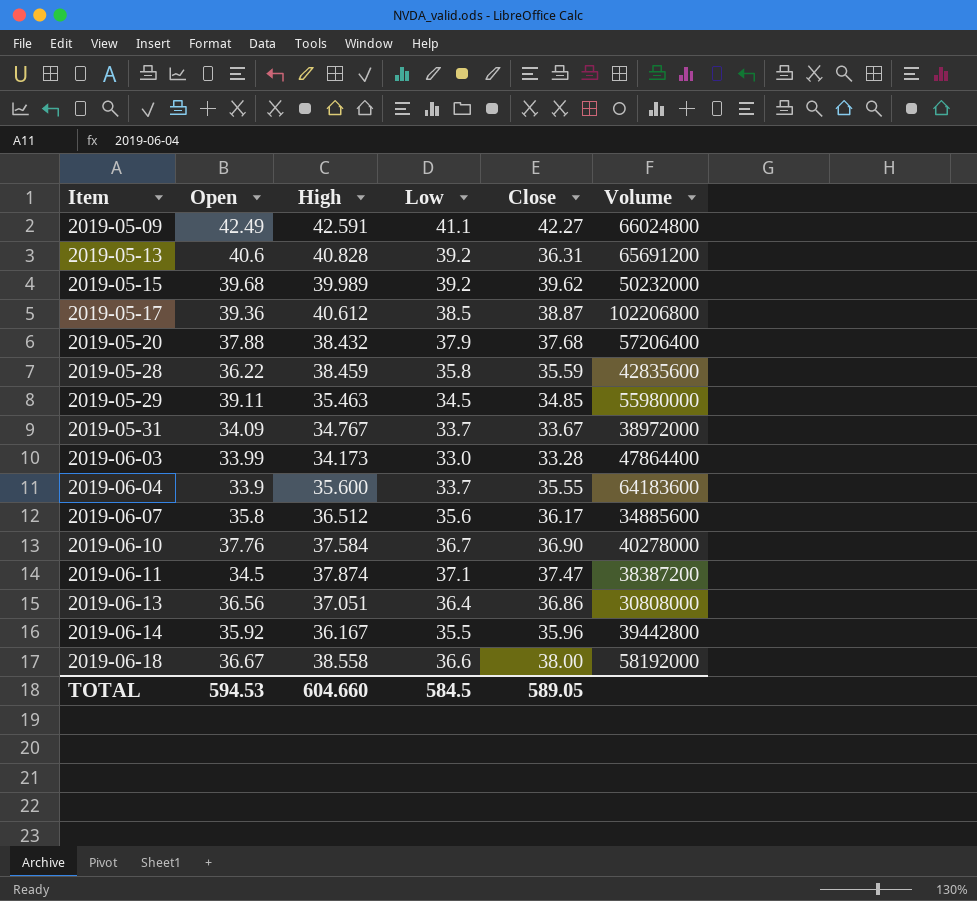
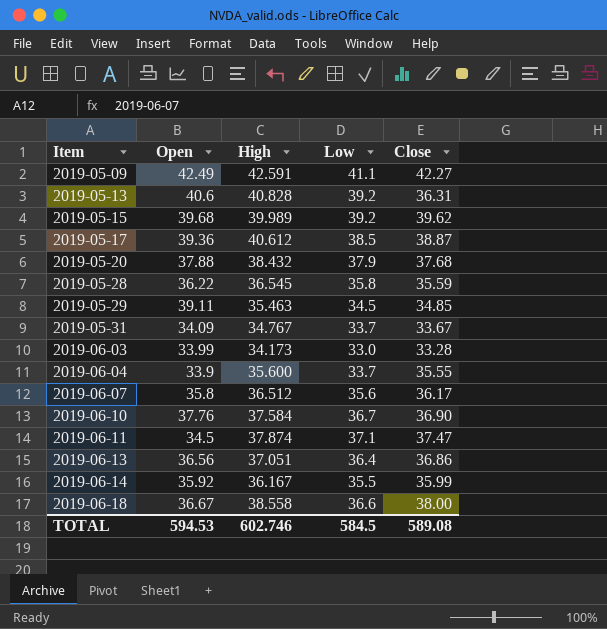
column Volume | position: 6 -> none
2019-05-28 | High: 38.459 -> 36.545
2019-06-14 | Close: 35.96 -> 35.99
TOTAL | High: 604.660 -> 602.746
TOTAL | Close: 589.05 -> 589.08

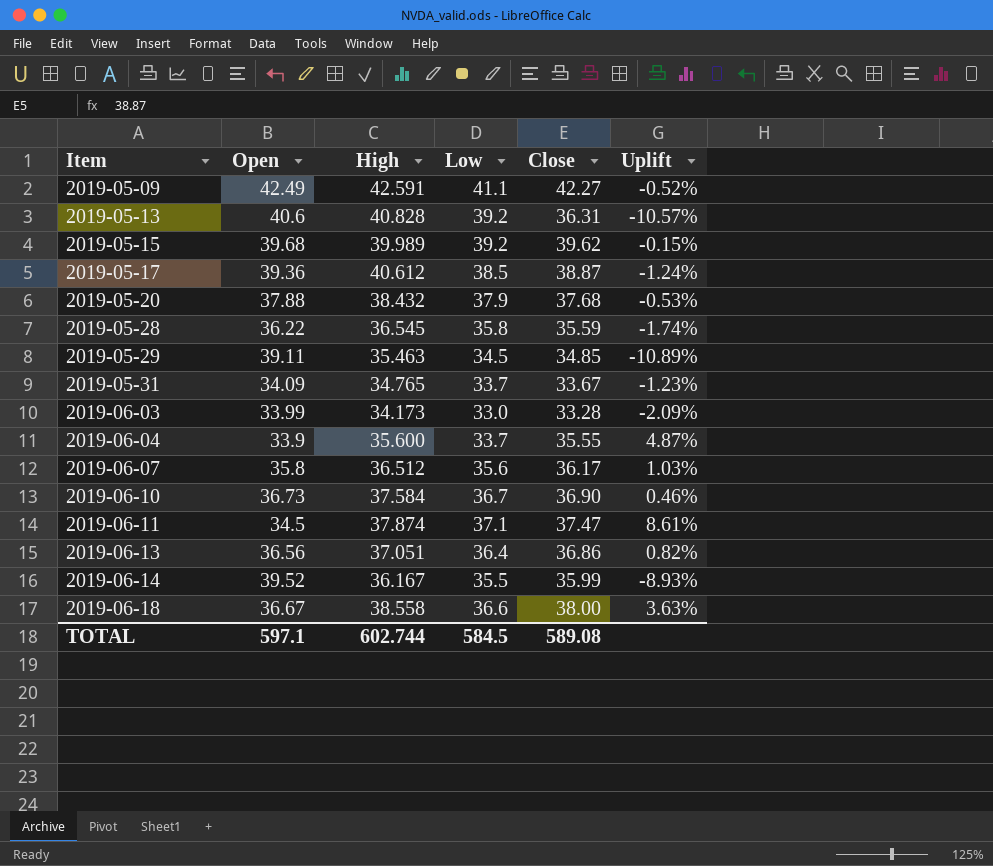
column Uplift | formula: none -> ([Close] - [Open]) / [Open]
2019-05-31 | High: 34.767 -> 34.765
2019-06-10 | Open: 37.76 -> 36.73
2019-06-14 | Open: 35.92 -> 39.52
TOTAL | Open: 594.53 -> 597.1
TOTAL | High: 602.746 -> 602.744

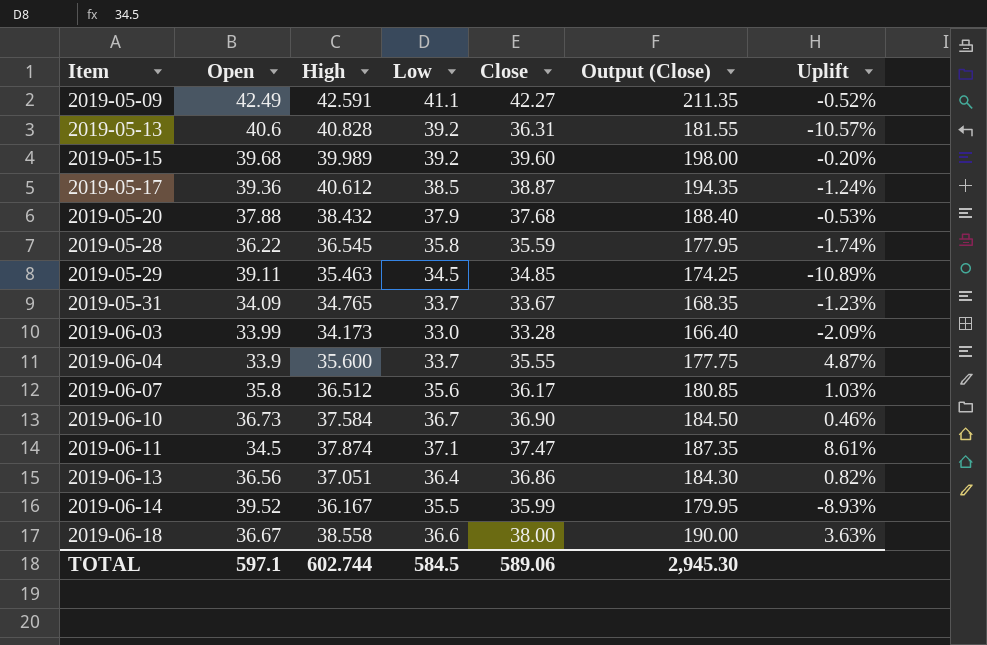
column Output (Close) | formula: none -> [Close] * 5
2019-05-15 | Close: 39.62 -> 39.60
2019-05-15 | Uplift: -0.15% -> -0.20%
TOTAL | Close: 589.08 -> 589.06

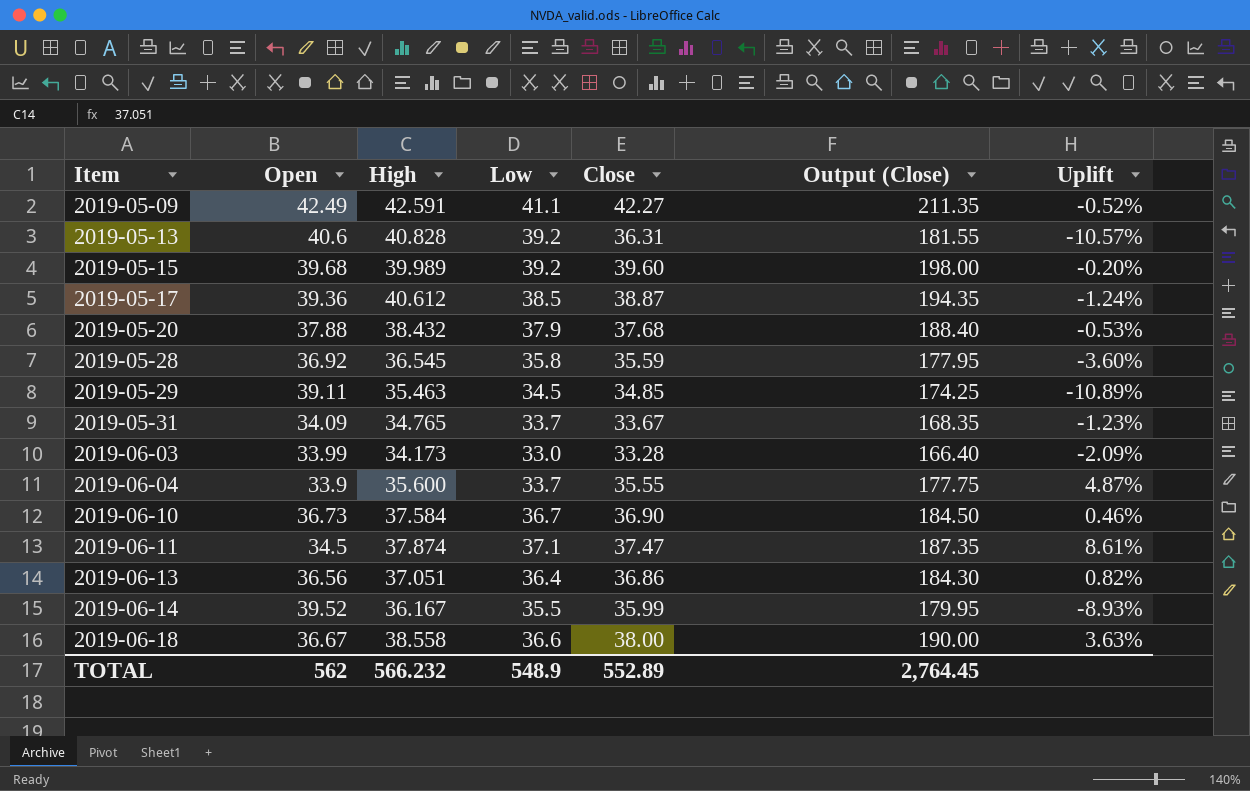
row 2019-06-07: 35.8 | 36.512 | 35.6 | 36.17 | 180.85 | 1.03% -> none
2019-05-28 | Open: 36.22 -> 36.92
2019-05-28 | Uplift: -1.74% -> -3.60%
TOTAL | Open: 597.1 -> 562
TOTAL | High: 602.744 -> 566.232
TOTAL | Low: 584.5 -> 548.9
TOTAL | Close: 589.06 -> 552.89
TOTAL | Output (Close): 2,945.30 -> 2,764.45

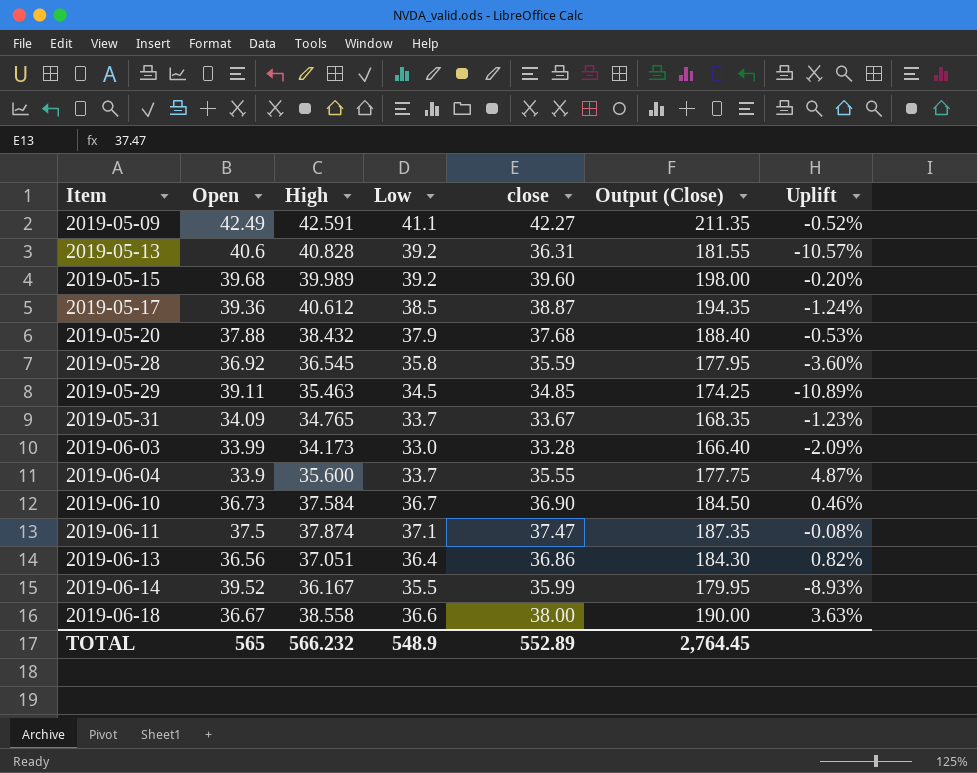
column name: Close -> close
2019-06-11 | Open: 34.5 -> 37.5
2019-06-11 | Uplift: 8.61% -> -0.08%
TOTAL | Open: 562 -> 565

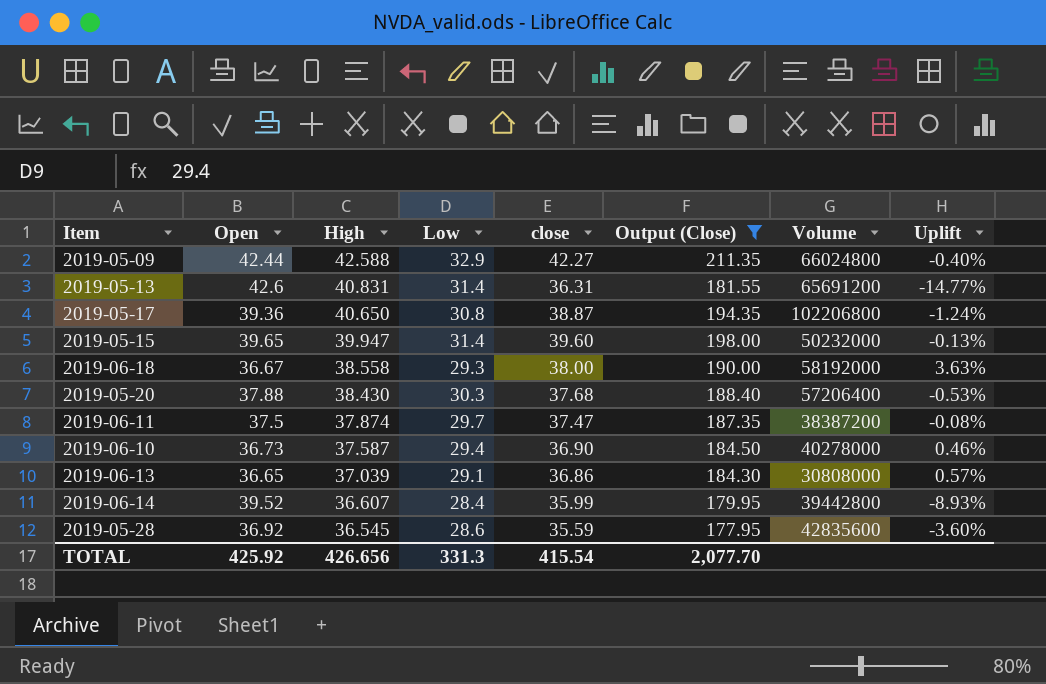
filter: none -> Output (Close) >= 177.95
row order: Item ascending -> High descending
column Volume | position: none -> 7
2019-05-09 | Open: 42.49 -> 42.44
2019-05-09 | High: 42.591 -> 42.588
2019-05-09 | Low: 41.1 -> 32.9
2019-05-09 | Uplift: -0.52% -> -0.40%
2019-05-13 | Open: 40.6 -> 42.6
2019-05-13 | High: 40.828 -> 40.831
2019-05-13 | Low: 39.2 -> 31.4
2019-05-13 | Uplift: -10.57% -> -14.77%
2019-05-17 | High: 40.612 -> 40.650
2019-05-17 | Low: 38.5 -> 30.8
2019-05-15 | Open: 39.68 -> 39.65
2019-05-15 | High: 39.989 -> 39.947
2019-05-15 | Low: 39.2 -> 31.4
2019-05-15 | Uplift: -0.20% -> -0.13%
2019-06-18 | Low: 36.6 -> 29.3
2019-05-20 | High: 38.432 -> 38.430
2019-05-20 | Low: 37.9 -> 30.3
2019-06-11 | Low: 37.1 -> 29.7
2019-06-10 | High: 37.584 -> 37.587
2019-06-10 | Low: 36.7 -> 29.4
2019-06-13 | Open: 36.56 -> 36.65
2019-06-13 | High: 37.051 -> 37.039
2019-06-13 | Low: 36.4 -> 29.1
2019-06-13 | Uplift: 0.82% -> 0.57%
2019-06-14 | High: 36.167 -> 36.607
2019-06-14 | Low: 35.5 -> 28.4
2019-05-28 | Low: 35.8 -> 28.6
TOTAL | Open: 565 -> 425.92
TOTAL | High: 566.232 -> 426.656
TOTAL | Low: 548.9 -> 331.3
TOTAL | close: 552.89 -> 415.54
TOTAL | Output (Close): 2,764.45 -> 2,077.70

